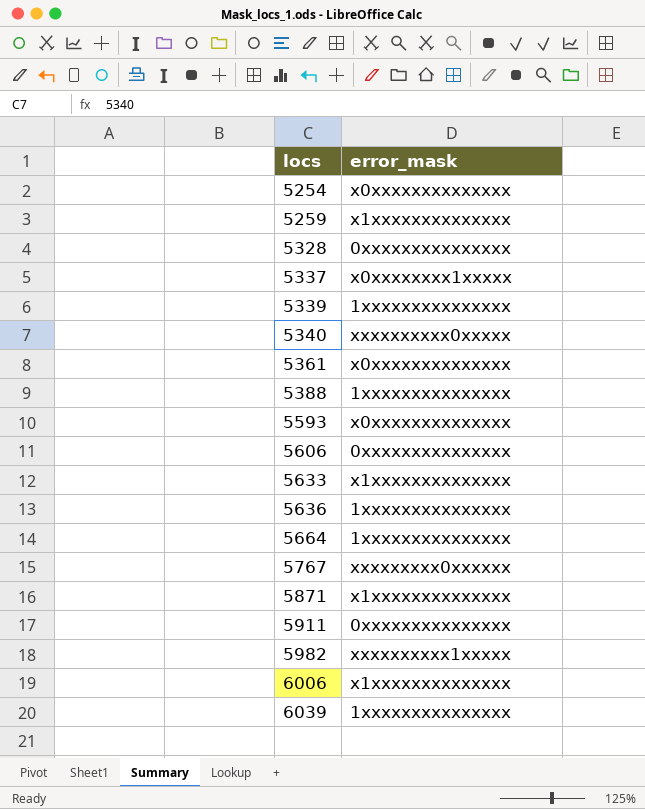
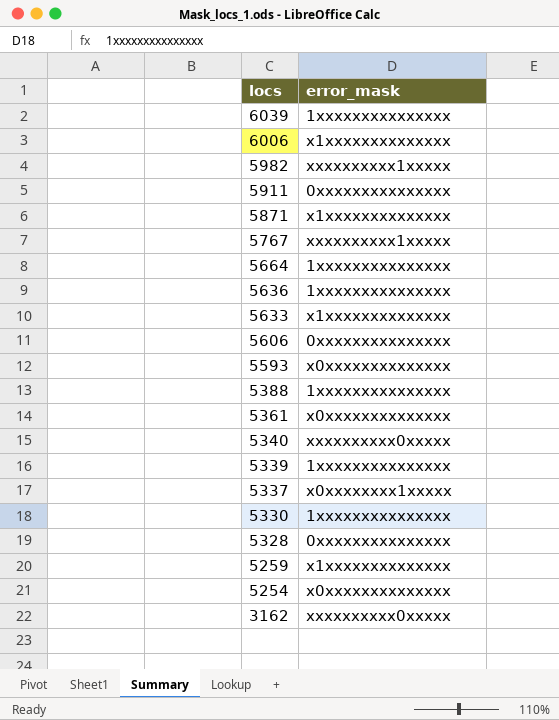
row order: locs ascending -> locs descending
5767 | error_mask: xxxxxxxxx0xxxxxx -> xxxxxxxxxx1xxxxx
row 5330: none -> 1xxxxxxxxxxxxxxx
row 3162: none -> xxxxxxxxxx0xxxxx

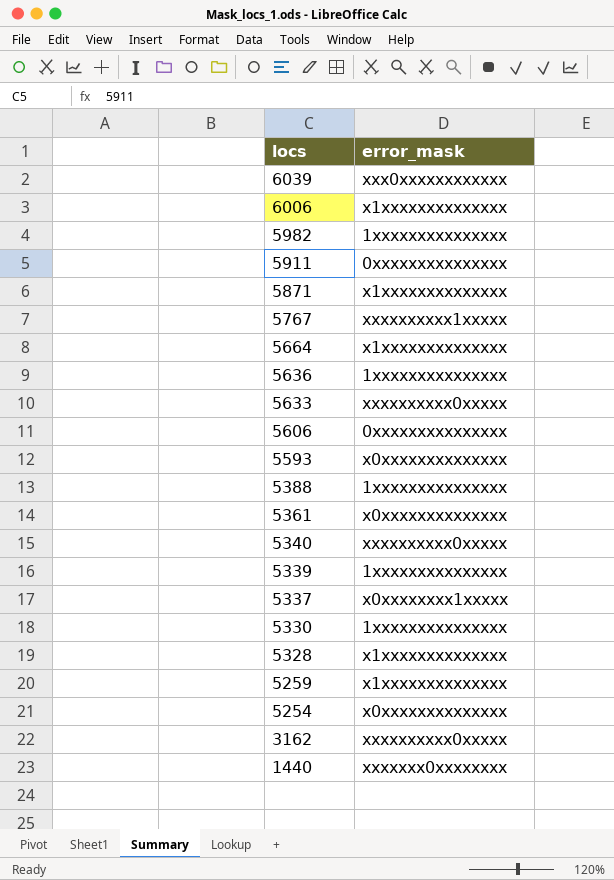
6039 | error_mask: 1xxxxxxxxxxxxxxx -> xxx0xxxxxxxxxxxx
5982 | error_mask: xxxxxxxxxx1xxxxx -> 1xxxxxxxxxxxxxxx
5664 | error_mask: 1xxxxxxxxxxxxxxx -> x1xxxxxxxxxxxxxx
5633 | error_mask: x1xxxxxxxxxxxxxx -> xxxxxxxxxx0xxxxx
5328 | error_mask: 0xxxxxxxxxxxxxxx -> x1xxxxxxxxxxxxxx
row 1440: none -> xxxxxxx0xxxxxxxx

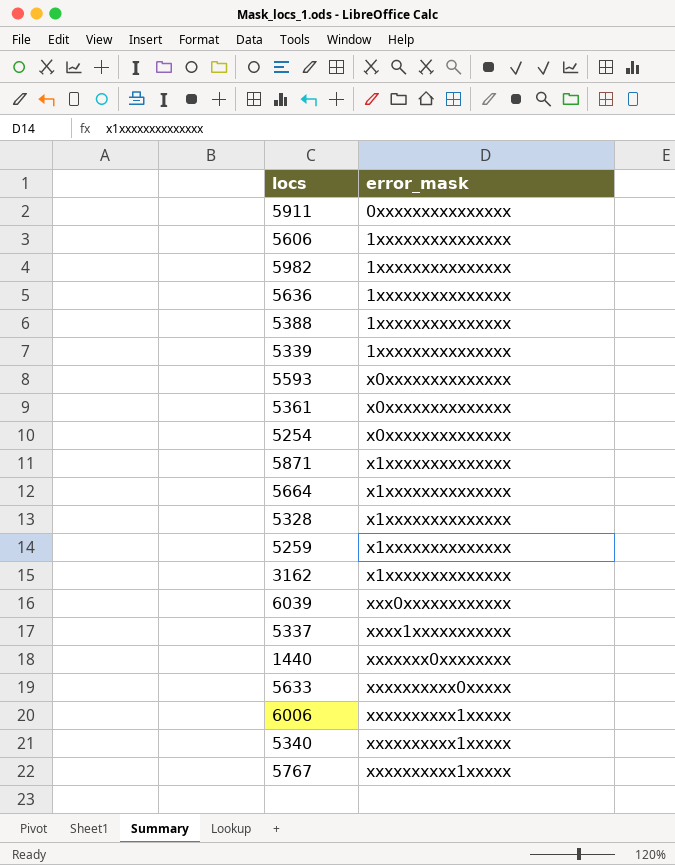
row order: locs descending -> error_mask ascending
row 5330: 1xxxxxxxxxxxxxxx -> none
5606 | error_mask: 0xxxxxxxxxxxxxxx -> 1xxxxxxxxxxxxxxx
3162 | error_mask: xxxxxxxxxx0xxxxx -> x1xxxxxxxxxxxxxx
5337 | error_mask: x0xxxxxxxx1xxxxx -> xxxx1xxxxxxxxxxx
6006 | error_mask: x1xxxxxxxxxxxxxx -> xxxxxxxxxx1xxxxx
5340 | error_mask: xxxxxxxxxx0xxxxx -> xxxxxxxxxx1xxxxx

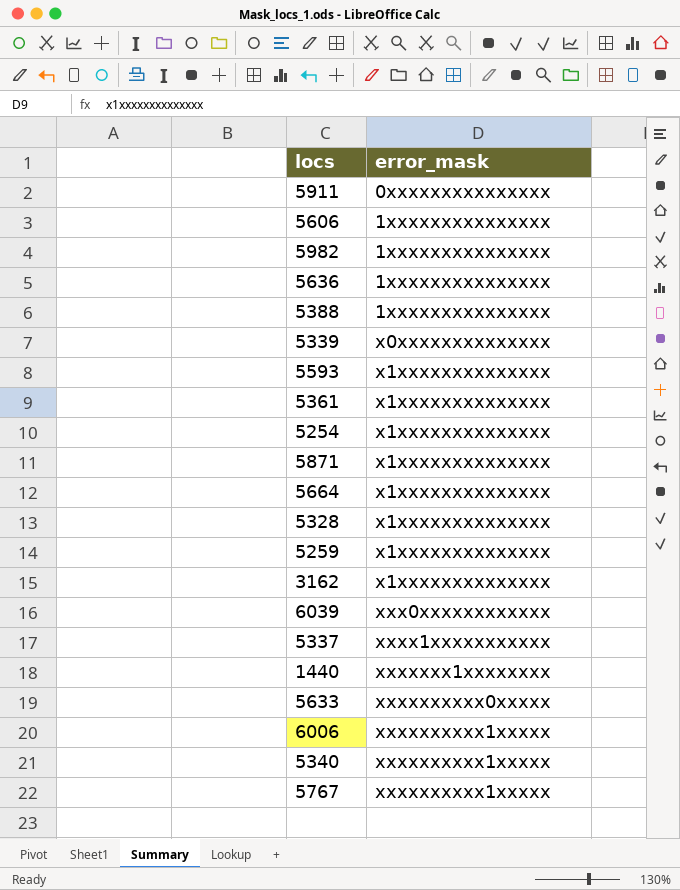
5339 | error_mask: 1xxxxxxxxxxxxxxx -> x0xxxxxxxxxxxxxx
5593 | error_mask: x0xxxxxxxxxxxxxx -> x1xxxxxxxxxxxxxx
5361 | error_mask: x0xxxxxxxxxxxxxx -> x1xxxxxxxxxxxxxx
5254 | error_mask: x0xxxxxxxxxxxxxx -> x1xxxxxxxxxxxxxx
1440 | error_mask: xxxxxxx0xxxxxxxx -> xxxxxxx1xxxxxxxx

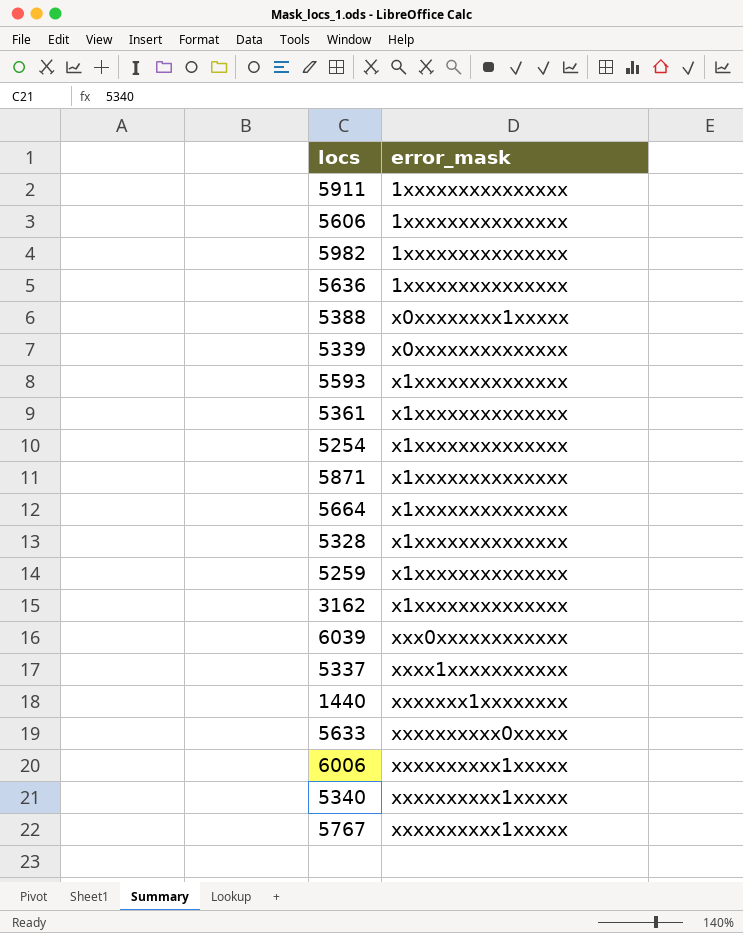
5911 | error_mask: 0xxxxxxxxxxxxxxx -> 1xxxxxxxxxxxxxxx
5388 | error_mask: 1xxxxxxxxxxxxxxx -> x0xxxxxxxx1xxxxx

